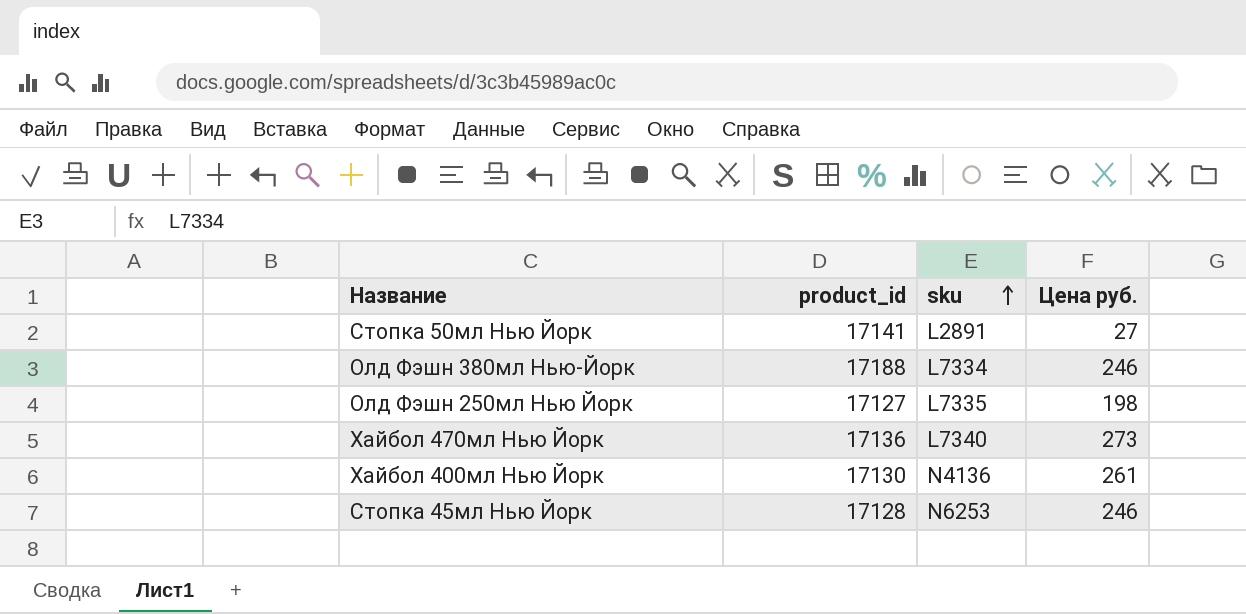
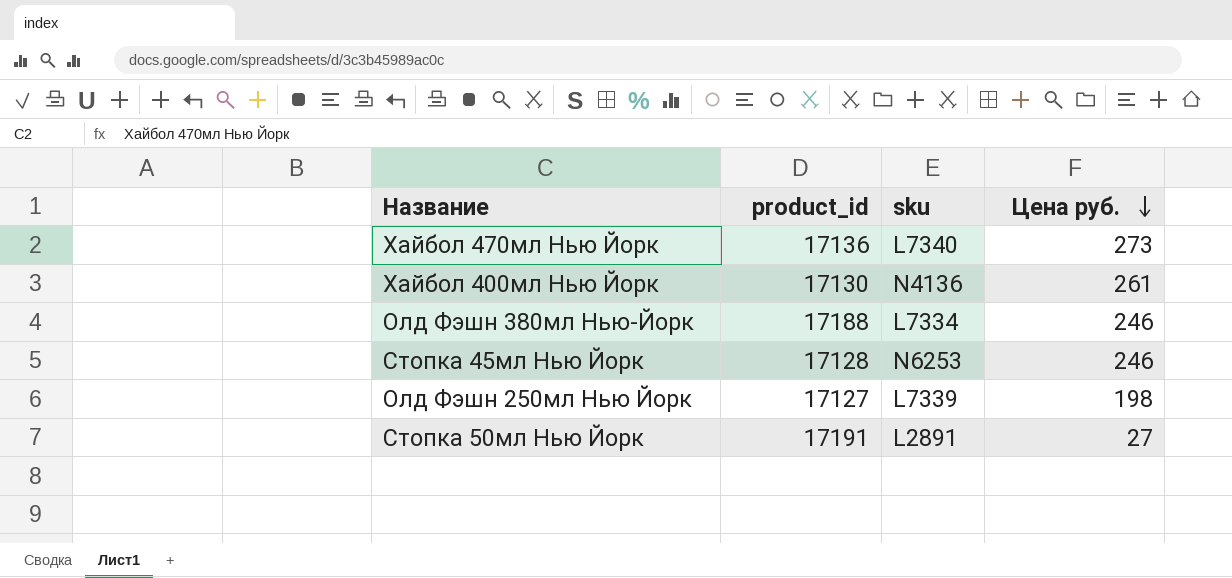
row order: sku ascending -> Цена руб. descending
Олд Фэшн 250мл Нью Йорк | sku: L7335 -> L7339
Стопка 50мл Нью Йорк | product_id: 17141 -> 17191

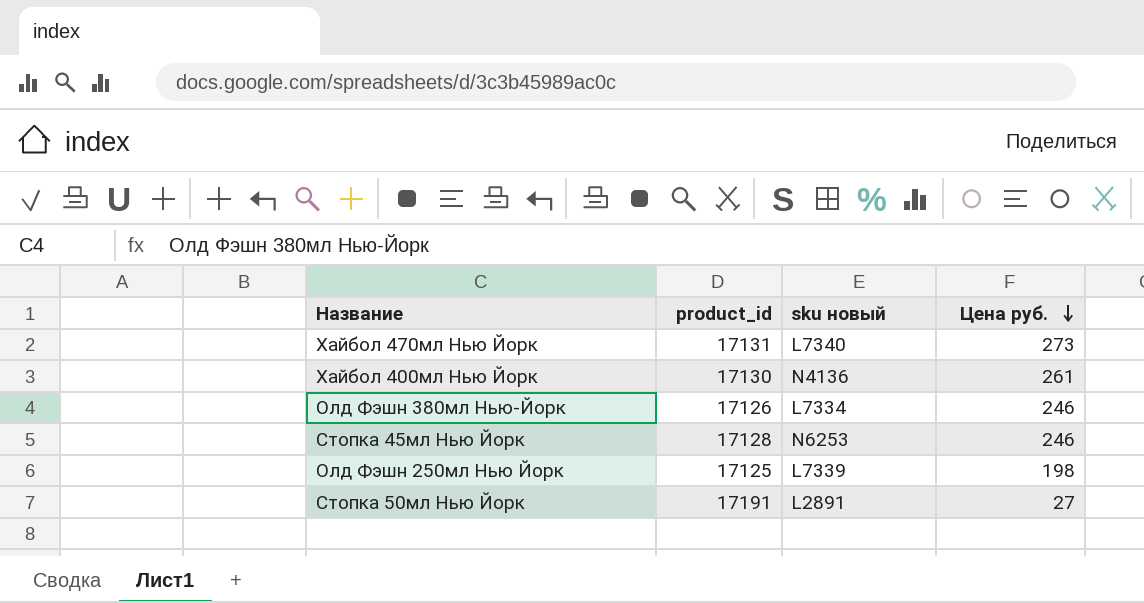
column name: sku -> sku новый
Хайбол 470мл Нью Йорк | product_id: 17136 -> 17131
Олд Фэшн 380мл Нью-Йорк | product_id: 17188 -> 17126
Олд Фэшн 250мл Нью Йорк | product_id: 17127 -> 17125

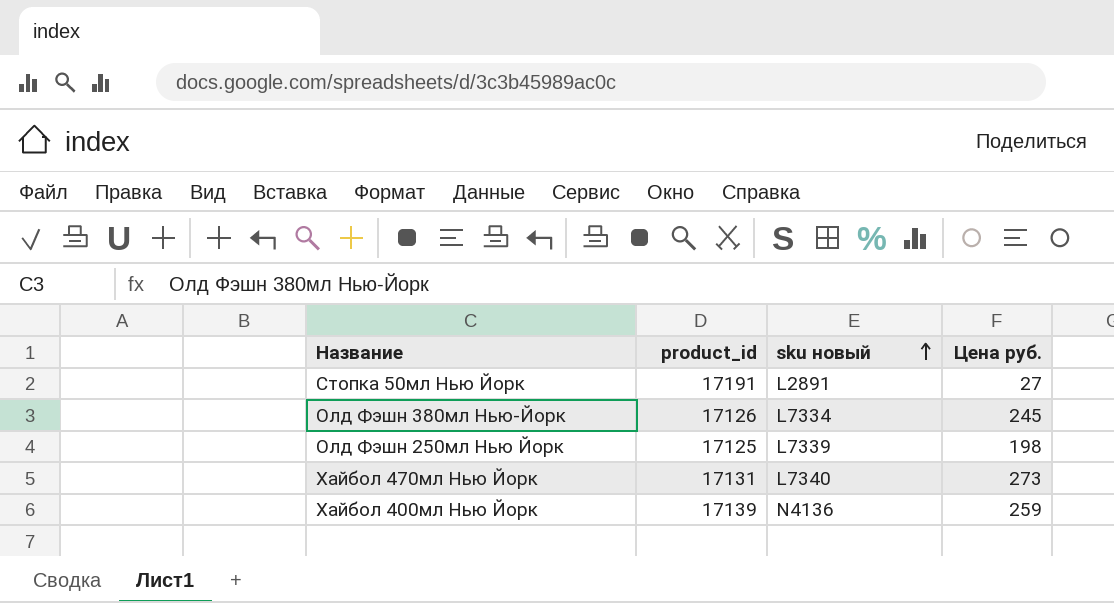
row order: Цена руб. descending -> sku новый ascending
row Стопка 45мл Нью Йорк: 17128 | N6253 | 246 -> none
Олд Фэшн 380мл Нью-Йорк | Цена руб.: 246 -> 245
Хайбол 400мл Нью Йорк | product_id: 17130 -> 17139
Хайбол 400мл Нью Йорк | Цена руб.: 261 -> 259

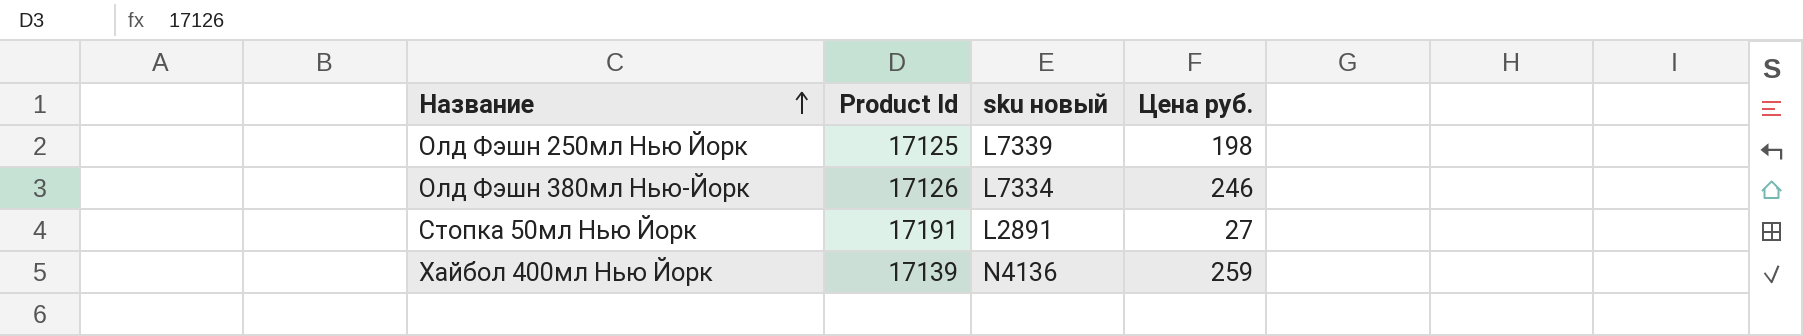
row order: sku новый ascending -> Название ascending
column name: product_id -> Product Id
row Хайбол 470мл Нью Йорк: 17131 | L7340 | 273 -> none
Олд Фэшн 380мл Нью-Йорк | Цена руб.: 245 -> 246

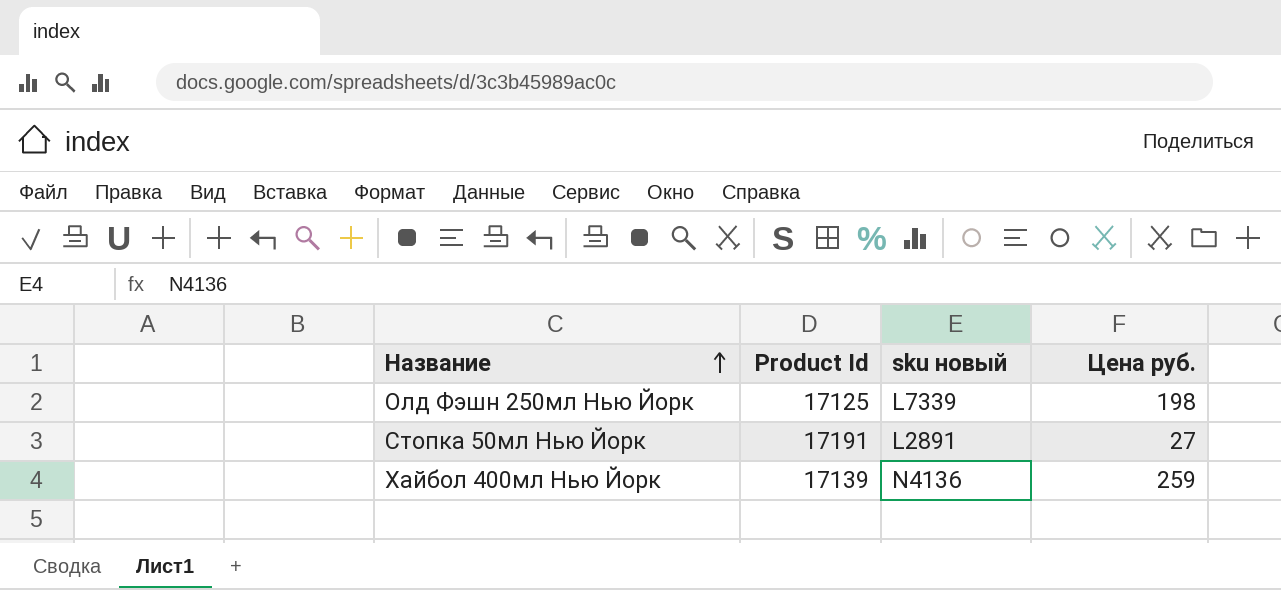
row Олд Фэшн 380мл Нью-Йорк: 17126 | L7334 | 246 -> none

